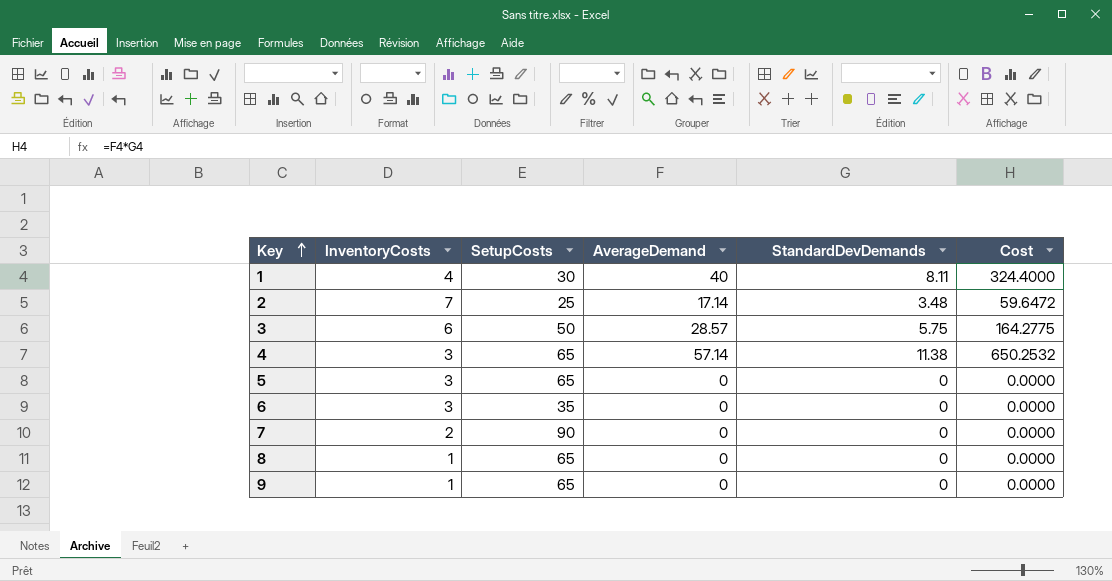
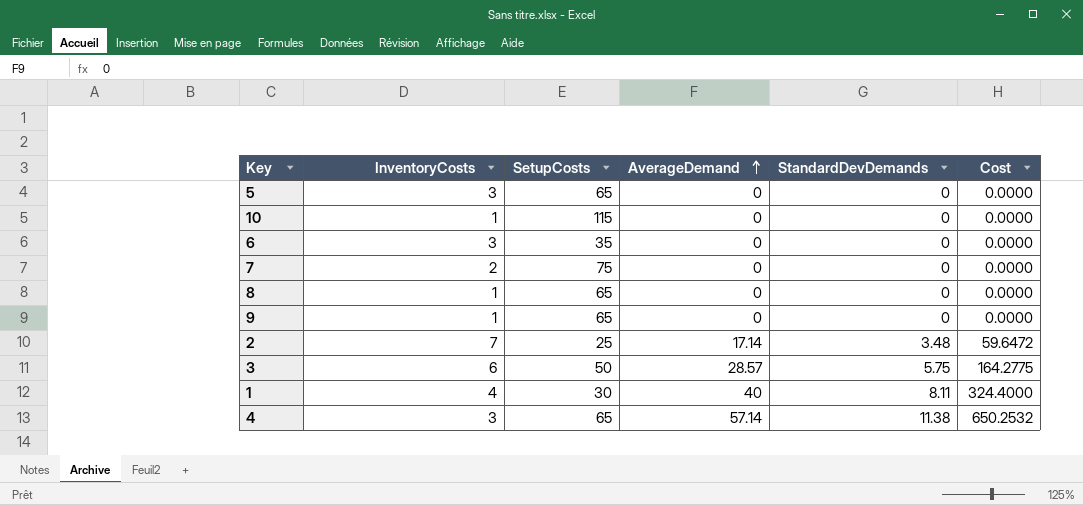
row order: Key ascending -> AverageDemand ascending
row 10: none -> 1 | 115 | 0 | 0 | 0.0000
7 | SetupCosts: 90 -> 75

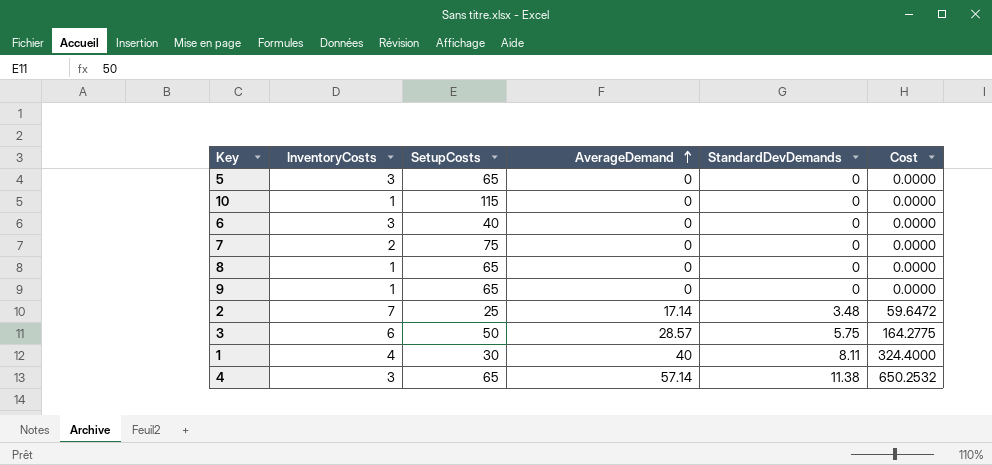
6 | SetupCosts: 35 -> 40

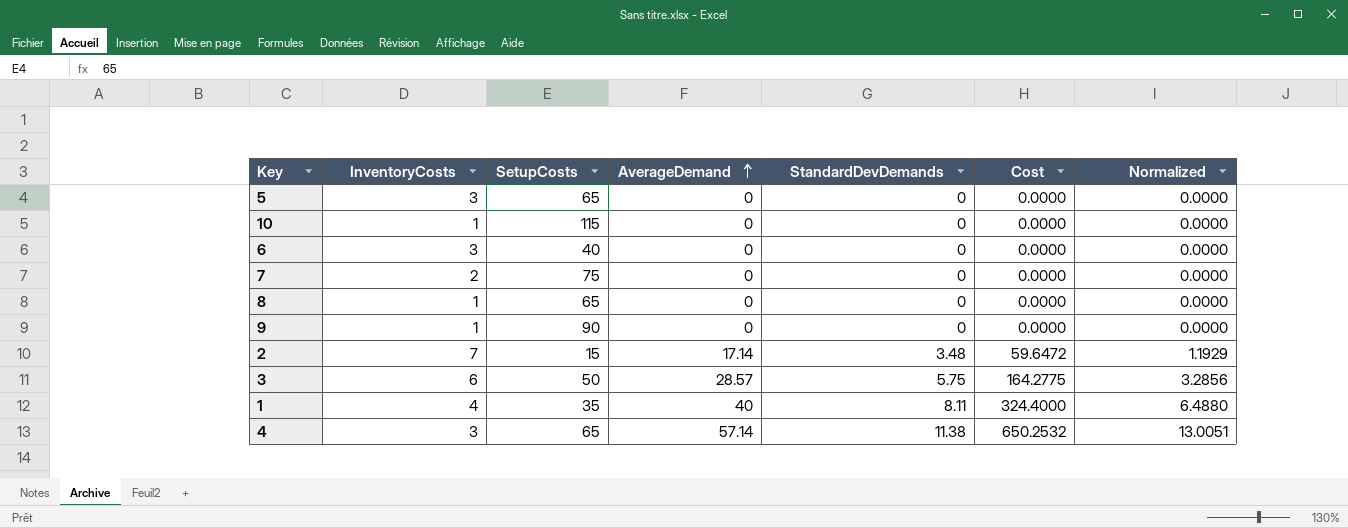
column Normalized | formula: none -> [Cost] * 0.02
9 | SetupCosts: 65 -> 90
2 | SetupCosts: 25 -> 15
1 | SetupCosts: 30 -> 35

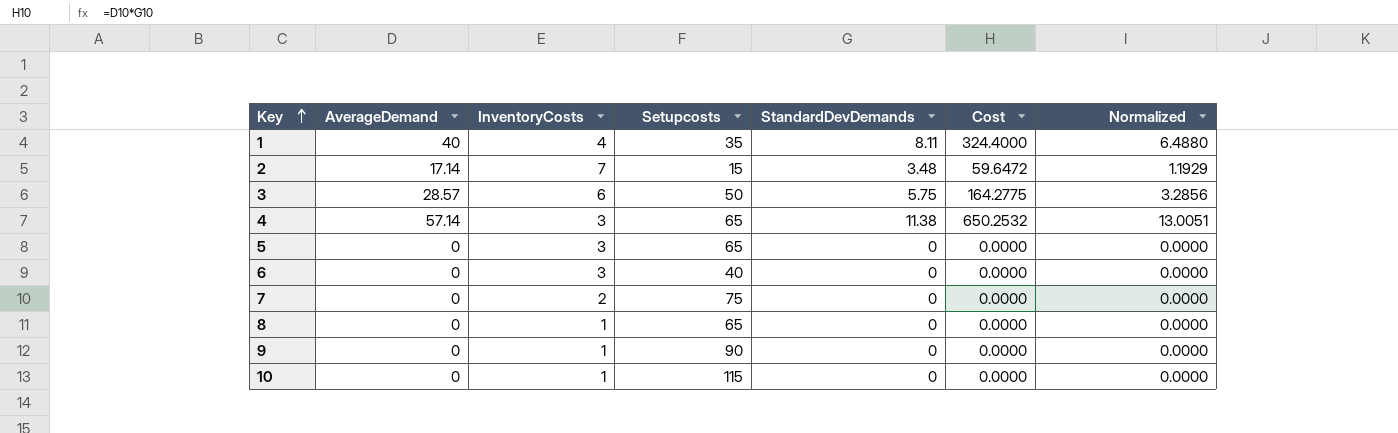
row order: AverageDemand ascending -> Key ascending
column AverageDemand | position: 4 -> 2
column name: SetupCosts -> Setupcosts

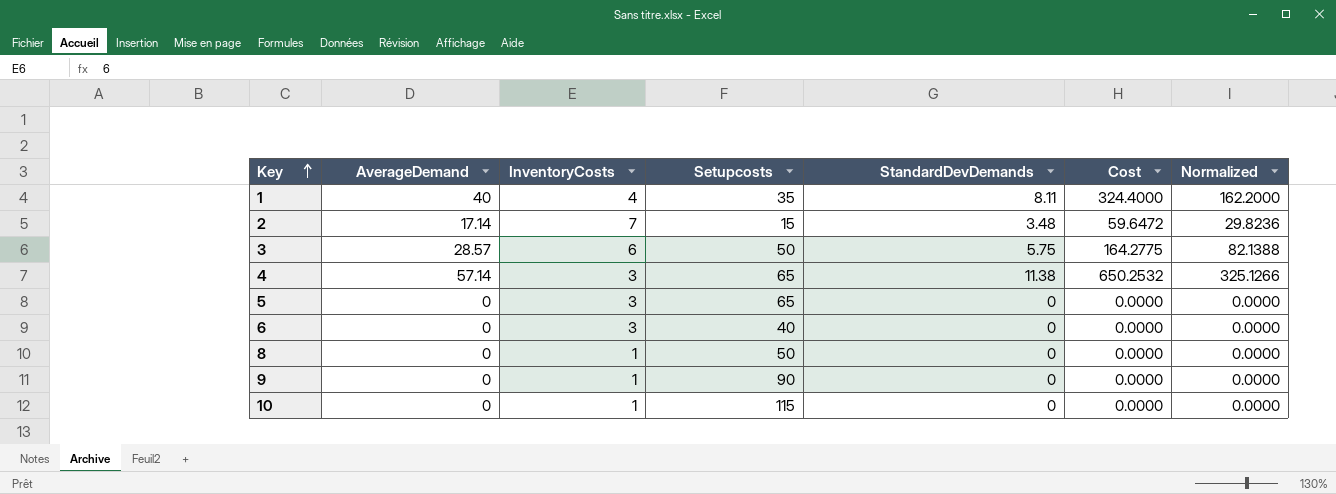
column Normalized | formula: [Cost] * 0.02 -> [Cost] * 0.5
row 7: 0 | 2 | 75 | 0 | 0.0000 | 0.0000 -> none
8 | Setupcosts: 65 -> 50

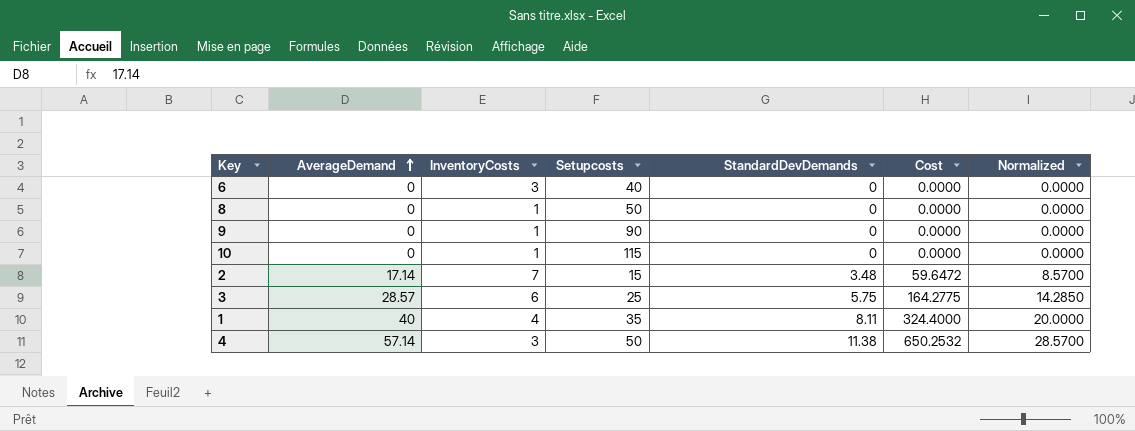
row order: Key ascending -> AverageDemand ascending
column Normalized | formula: [Cost] * 0.5 -> [AverageDemand] * 0.5
row 5: 0 | 3 | 65 | 0 | 0.0000 | 0.0000 -> none
3 | Setupcosts: 50 -> 25
4 | Setupcosts: 65 -> 50

